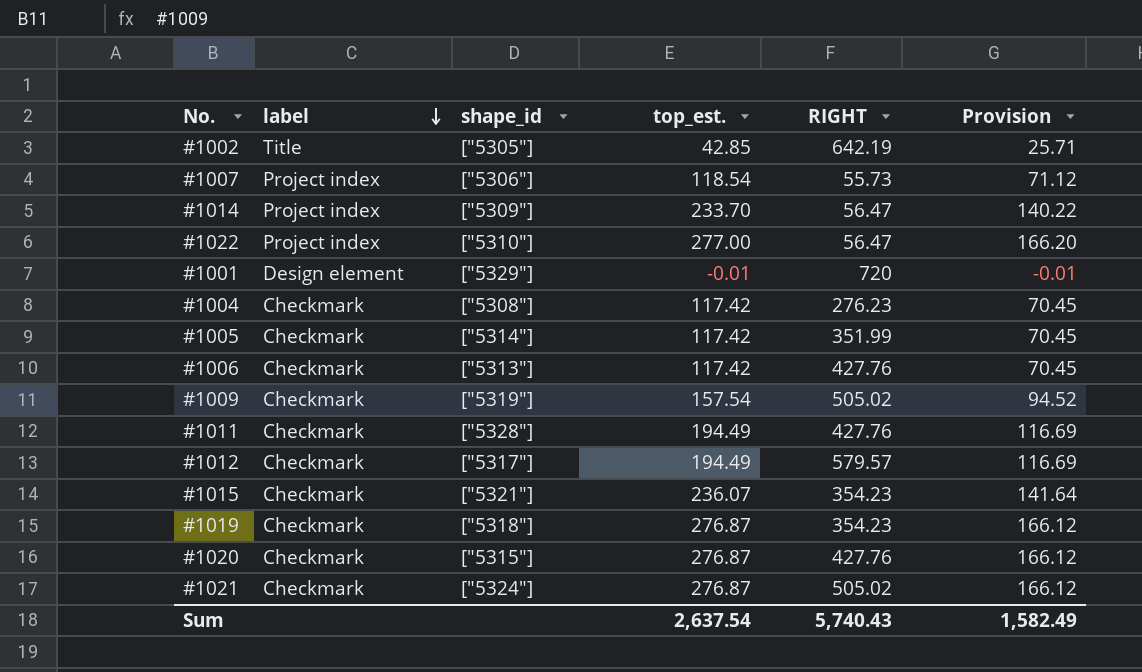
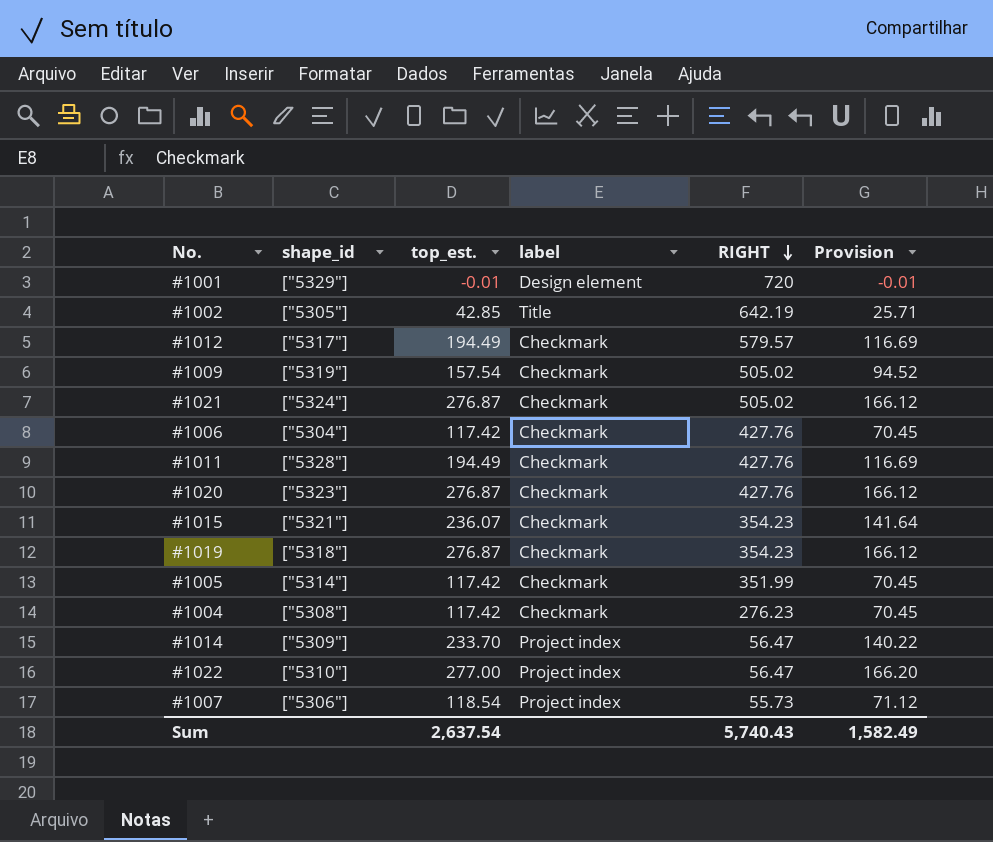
row order: label descending -> RIGHT descending
column label | position: 2 -> 4
#1006 | shape_id: ["5313"] -> ["5304"]
#1020 | shape_id: ["5315"] -> ["5323"]

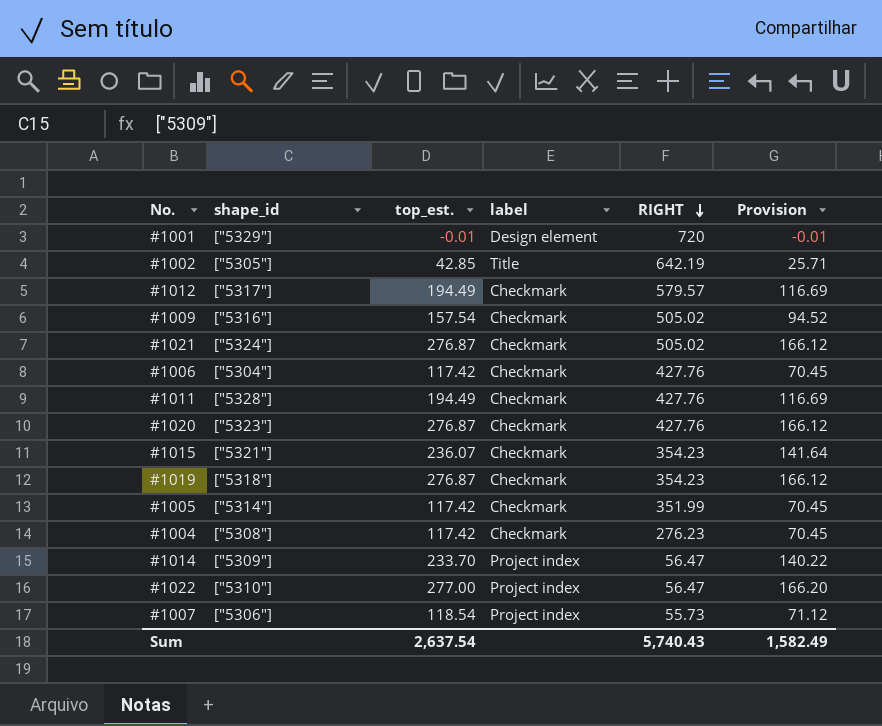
#1009 | shape_id: ["5319"] -> ["5316"]

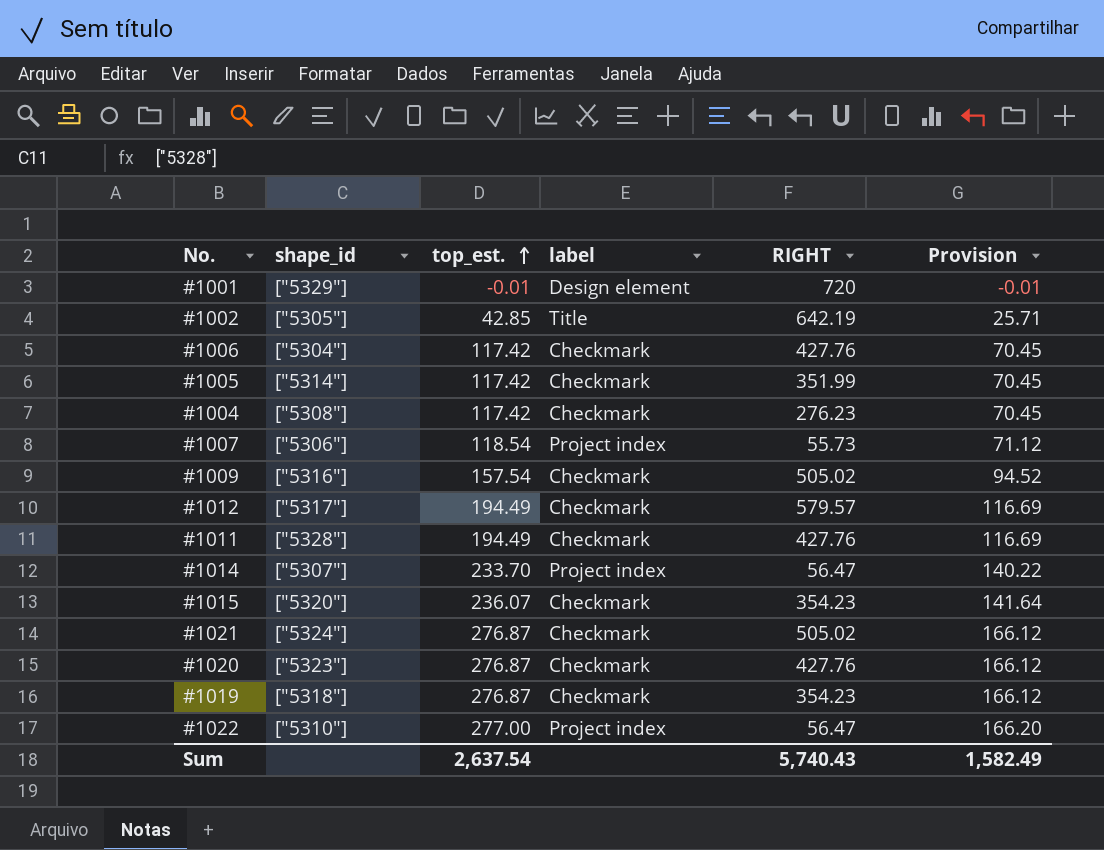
row order: RIGHT descending -> top_est. ascending
#1014 | shape_id: ["5309"] -> ["5307"]
#1015 | shape_id: ["5321"] -> ["5320"]

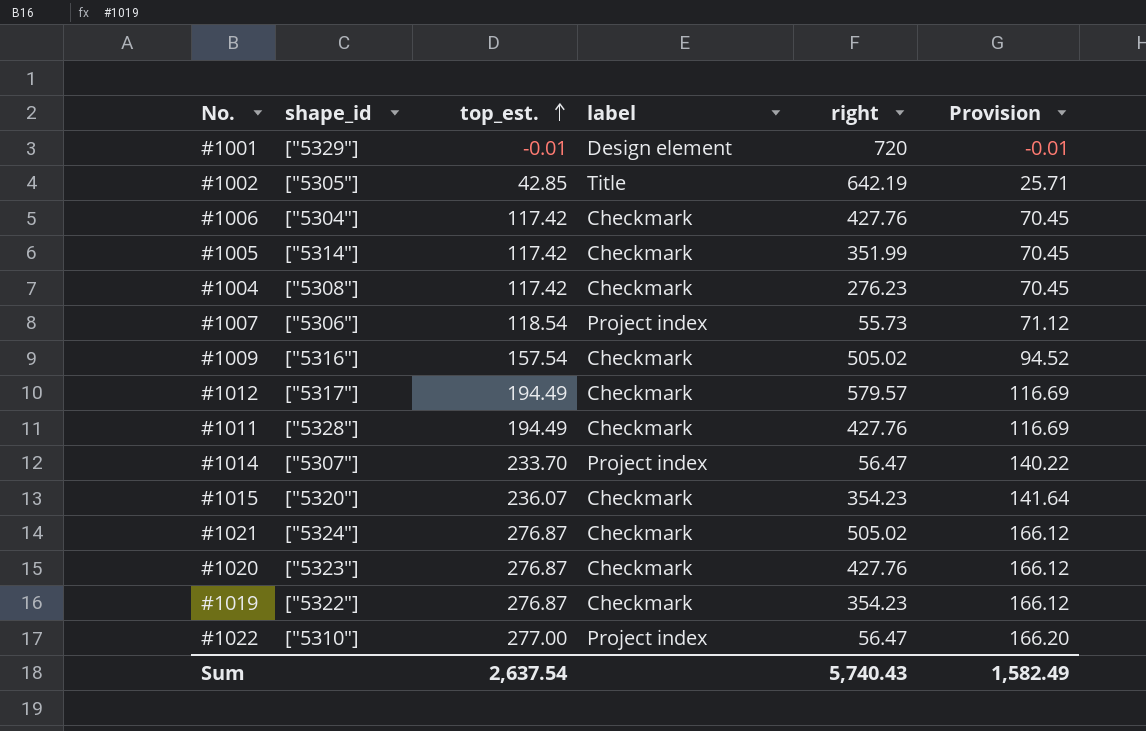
column name: RIGHT -> right
#1019 | shape_id: ["5318"] -> ["5322"]

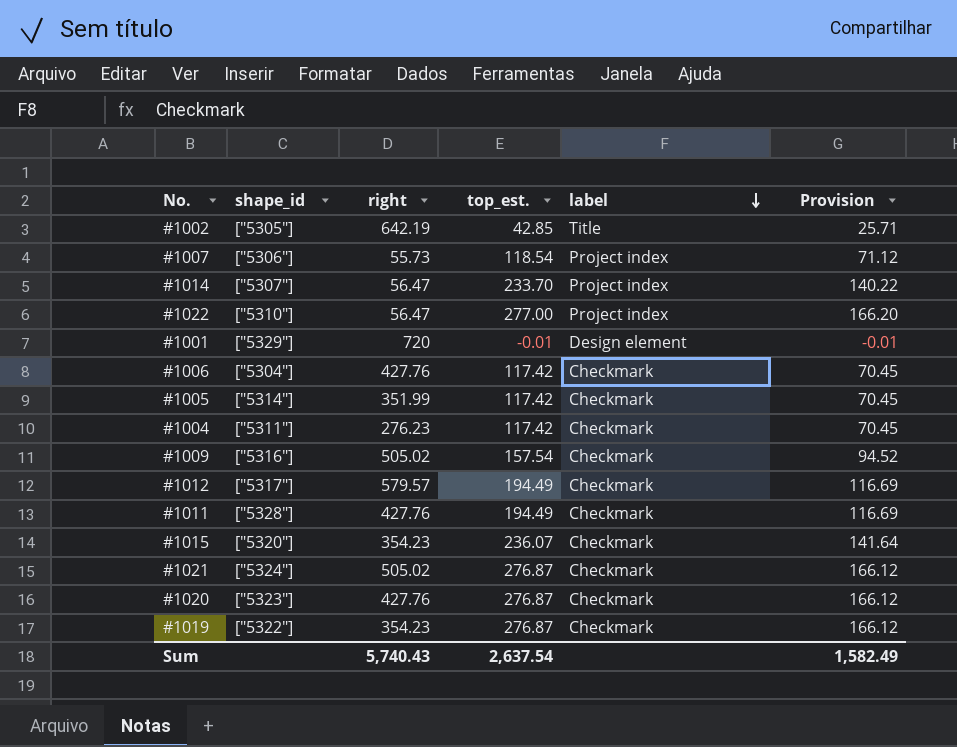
row order: top_est. ascending -> label descending
column right | position: 5 -> 3
#1004 | shape_id: ["5308"] -> ["5311"]

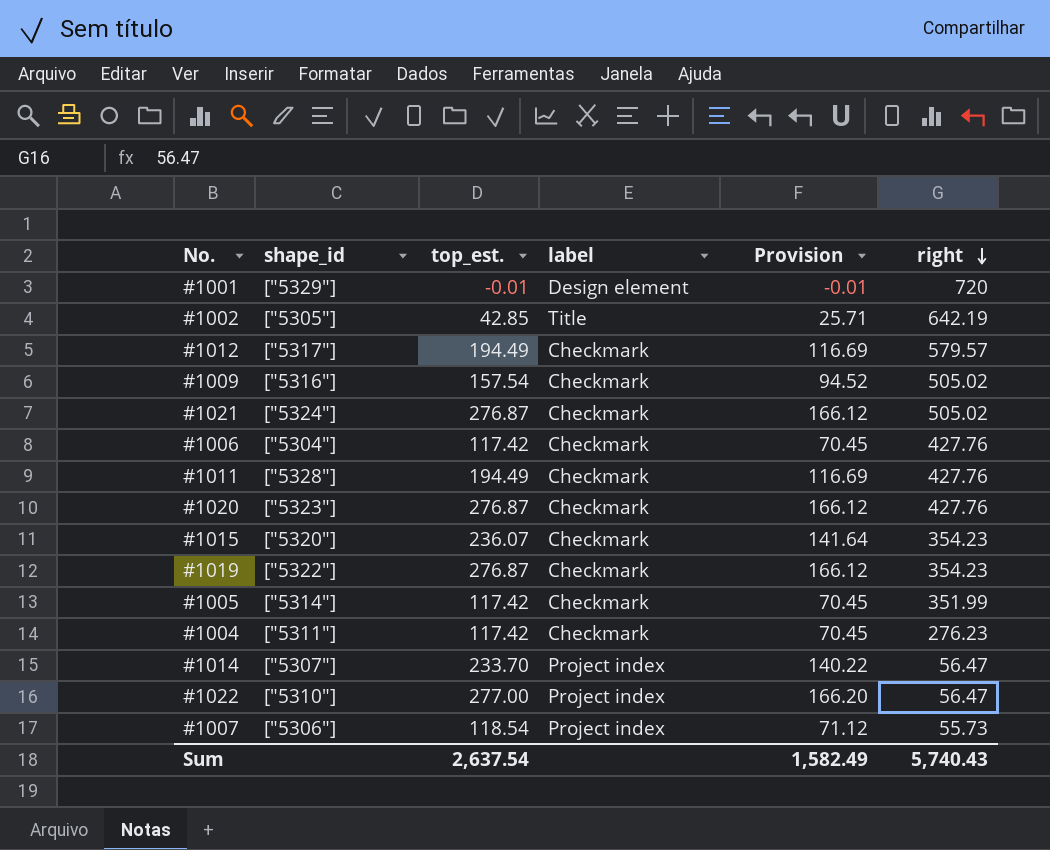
row order: label descending -> right descending
column right | position: 3 -> 6

